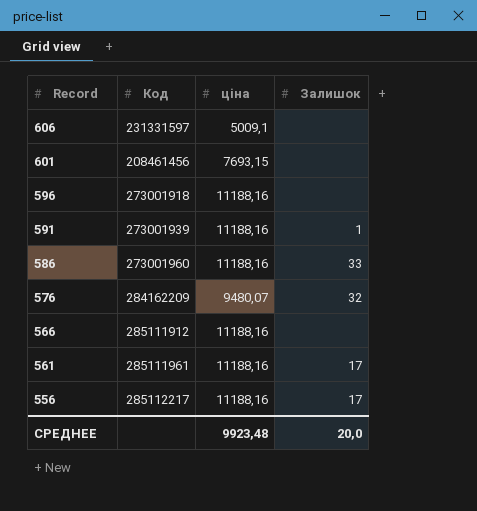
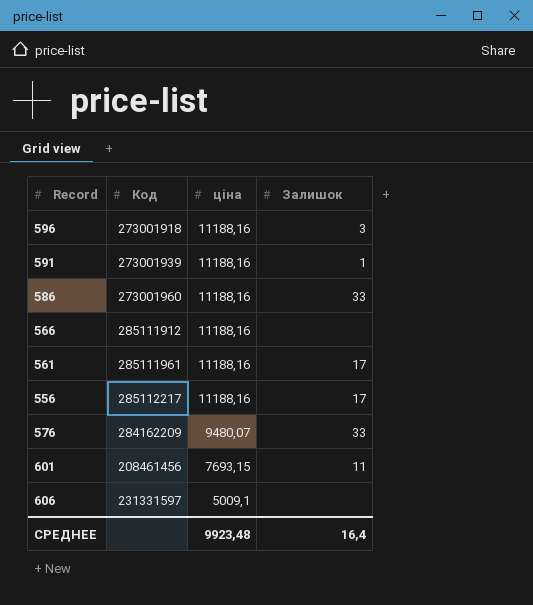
row order: Record descending -> ціна descending
596 | Залишок: none -> 3
576 | Залишок: 32 -> 33
601 | Залишок: none -> 11
СРЕДНЕЕ | Залишок: 20,0 -> 16,4

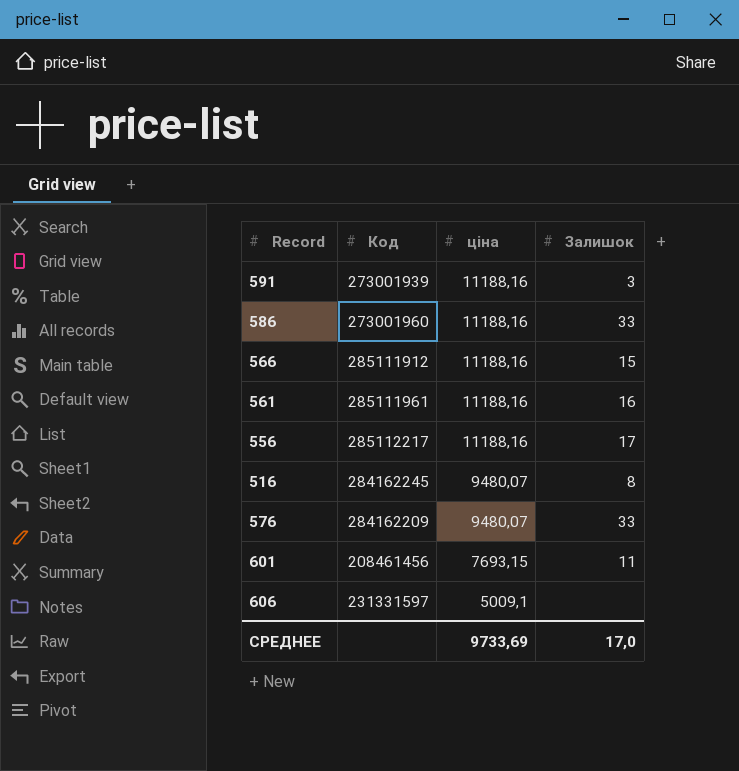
row 596: 273001918 | 11188,16 | 3 -> none
591 | Залишок: 1 -> 3
566 | Залишок: none -> 15
561 | Залишок: 17 -> 16
row 516: none -> 284162245 | 9480,07 | 8
СРЕДНЕЕ | ціна: 9923,48 -> 9733,69
СРЕДНЕЕ | Залишок: 16,4 -> 17,0

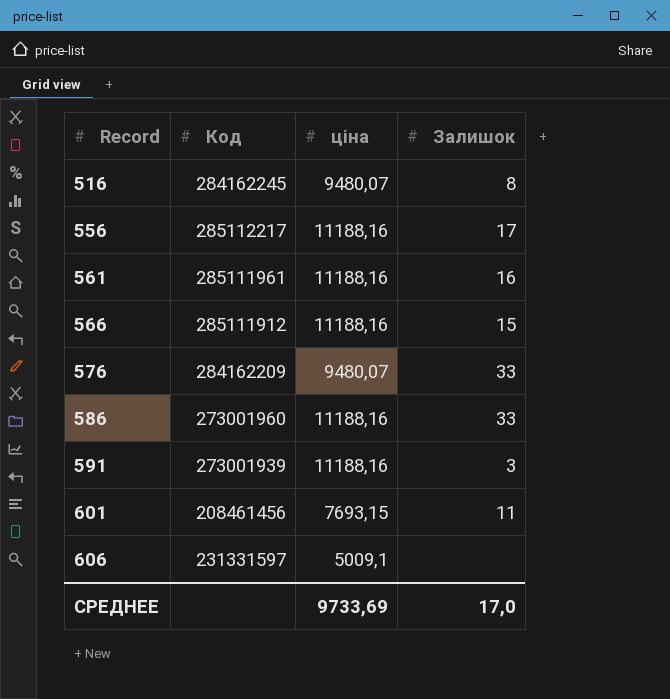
row order: ціна descending -> Record ascending

